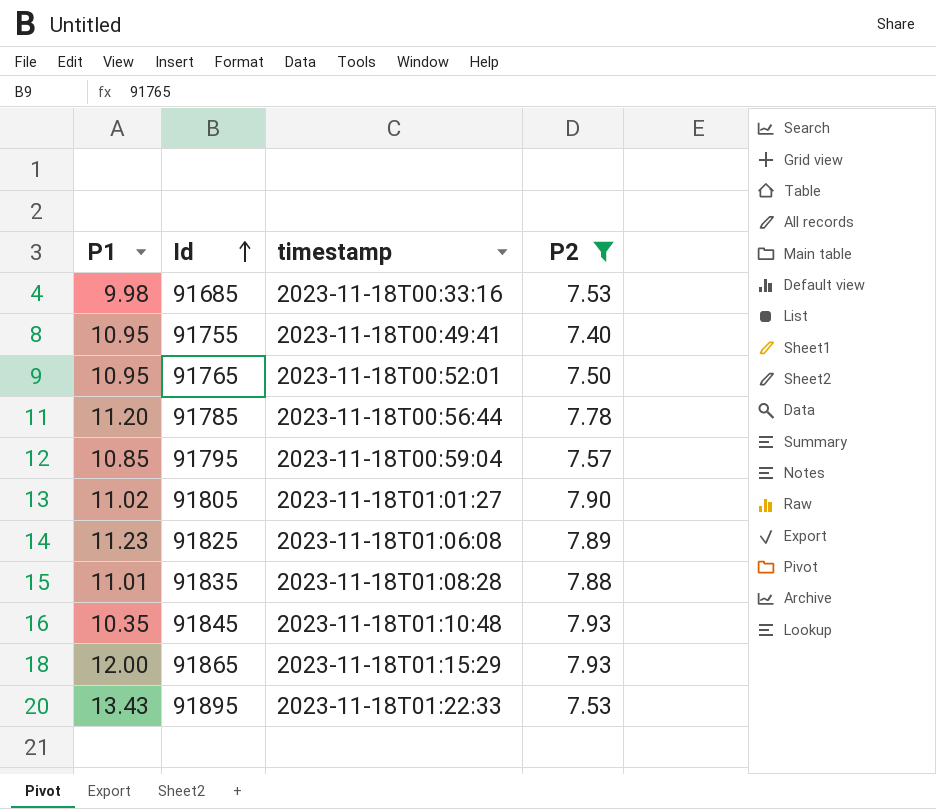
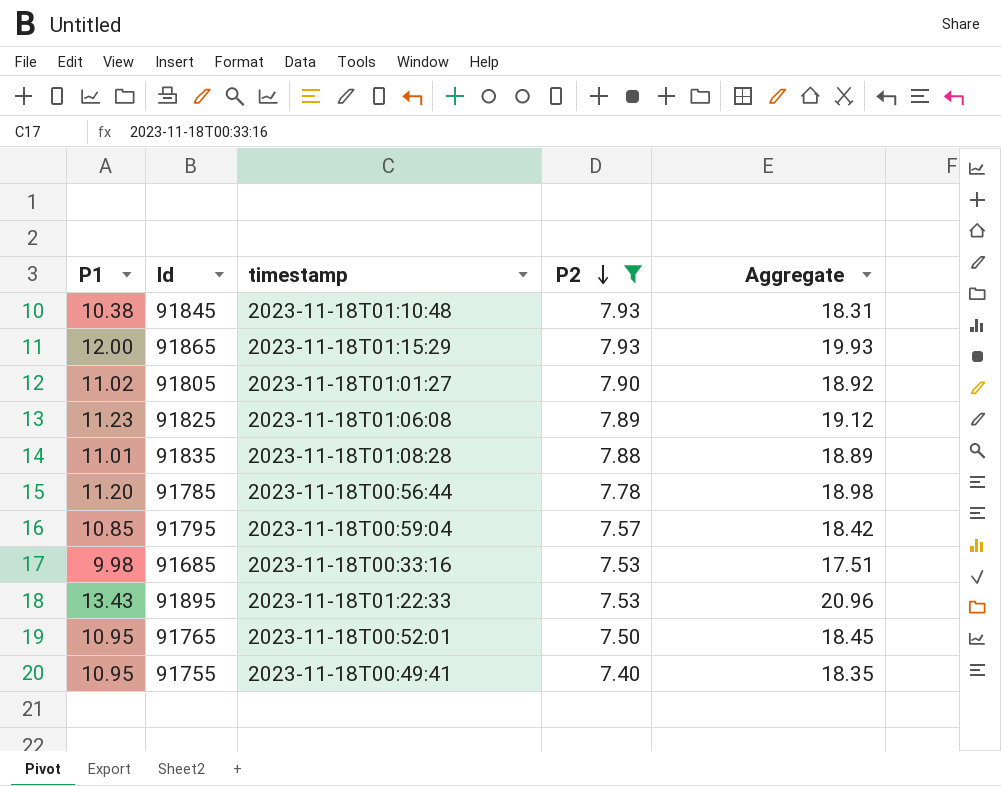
row order: Id ascending -> P2 descending
column Aggregate | formula: none -> [P1] + [P2]
91845 | P1: 10.35 -> 10.38

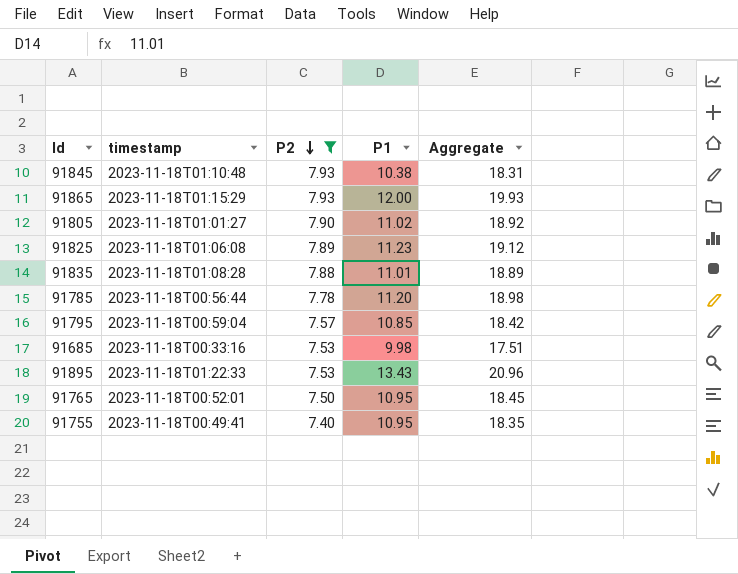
column P1 | position: 1 -> 4

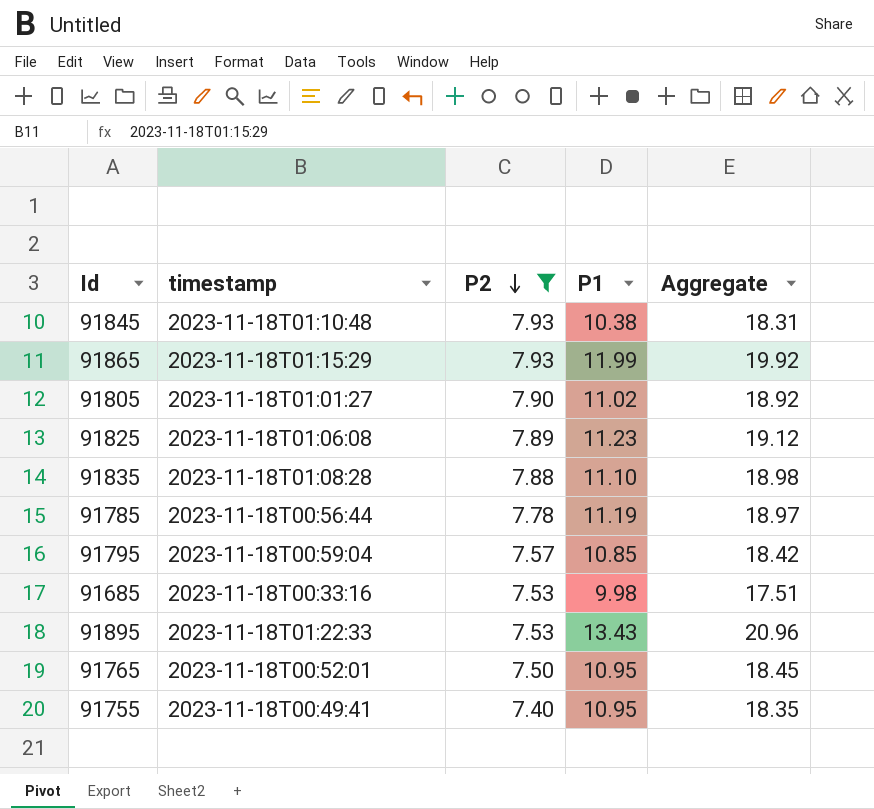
91865 | P1: 12.00 -> 11.99
91865 | Aggregate: 19.93 -> 19.92
91835 | P1: 11.01 -> 11.10
91835 | Aggregate: 18.89 -> 18.98
91785 | P1: 11.20 -> 11.19
91785 | Aggregate: 18.98 -> 18.97

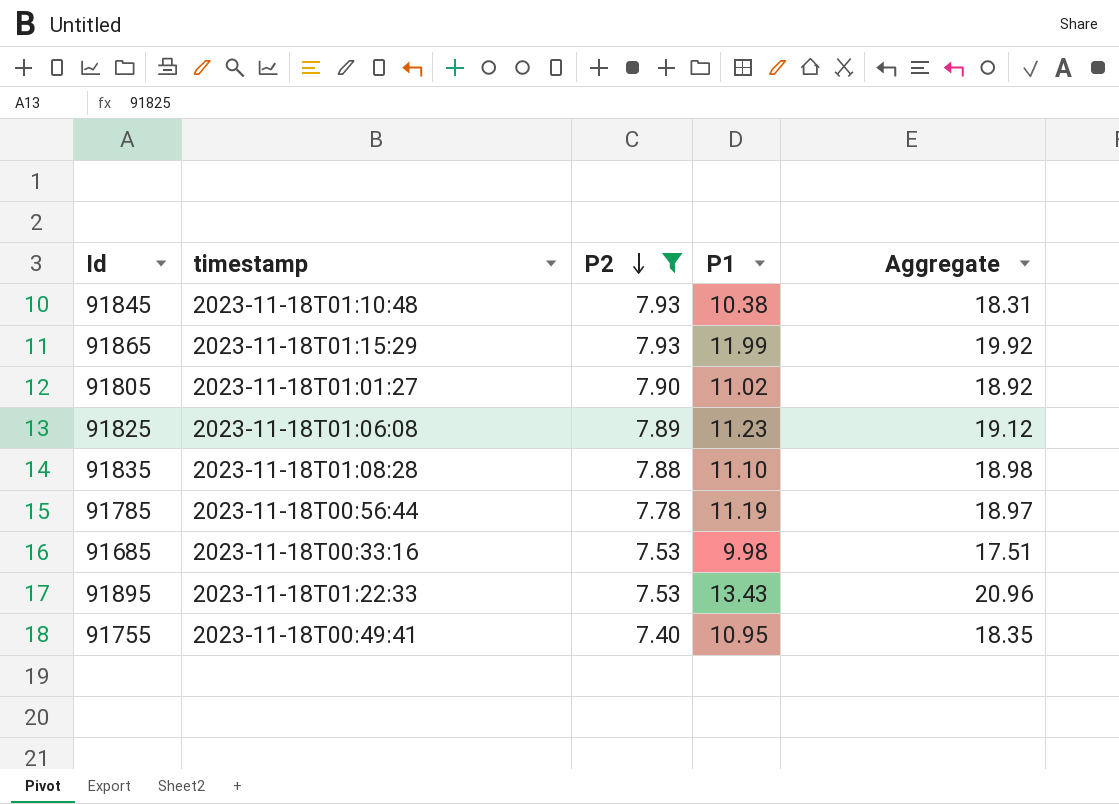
row 91795: 2023-11-18T00:59:04 | 7.57 | 10.85 | 18.42 -> none
row 91765: 2023-11-18T00:52:01 | 7.50 | 10.95 | 18.45 -> none

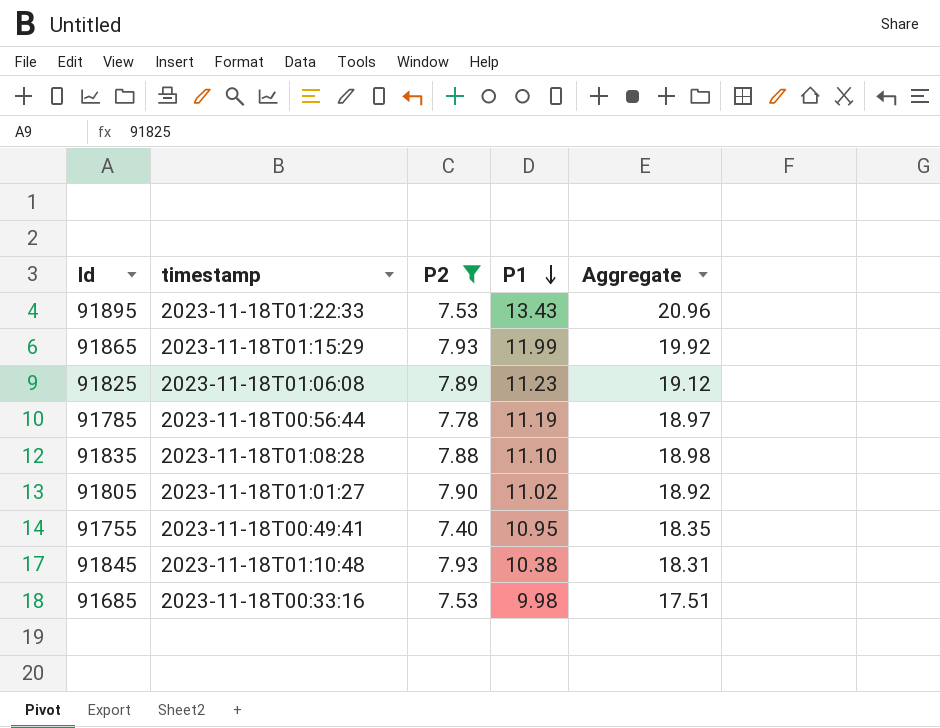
row order: P2 descending -> P1 descending

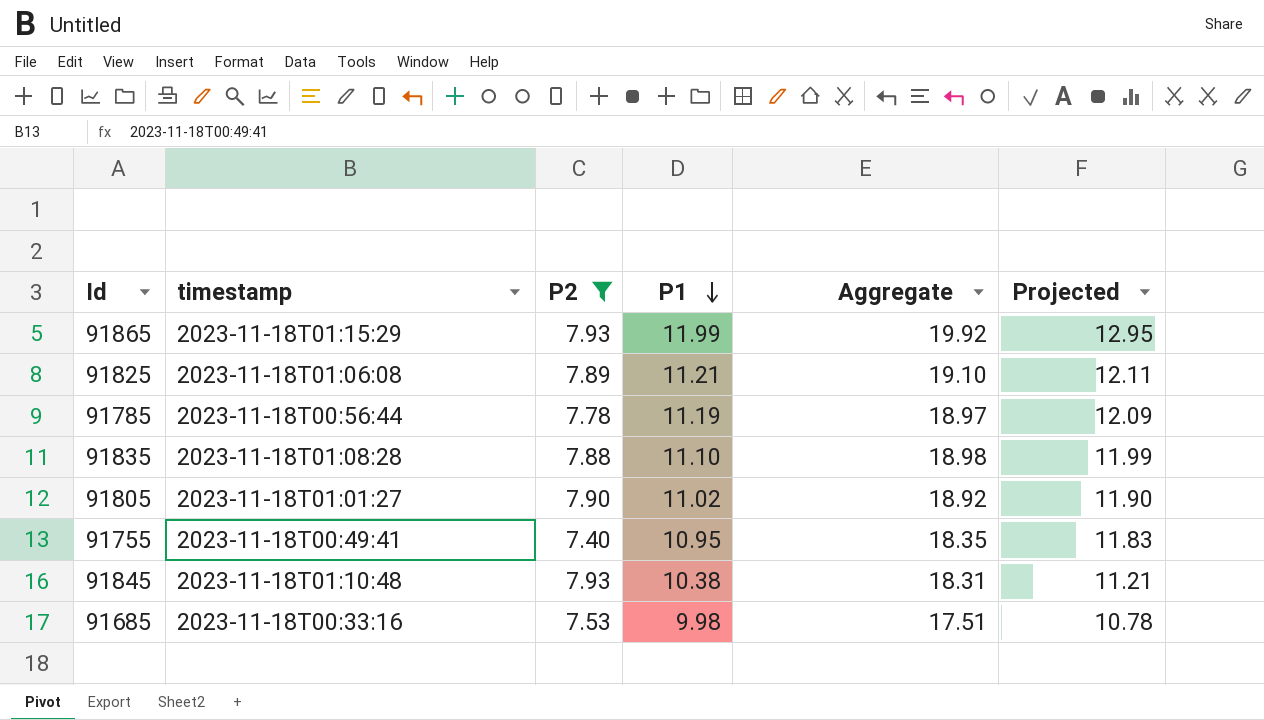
column Projected | formula: none -> [P1] * 1.08
row 91895: 2023-11-18T01:22:33 | 7.53 | 13.43 | 20.96 -> none
91825 | P1: 11.23 -> 11.21
91825 | Aggregate: 19.12 -> 19.10

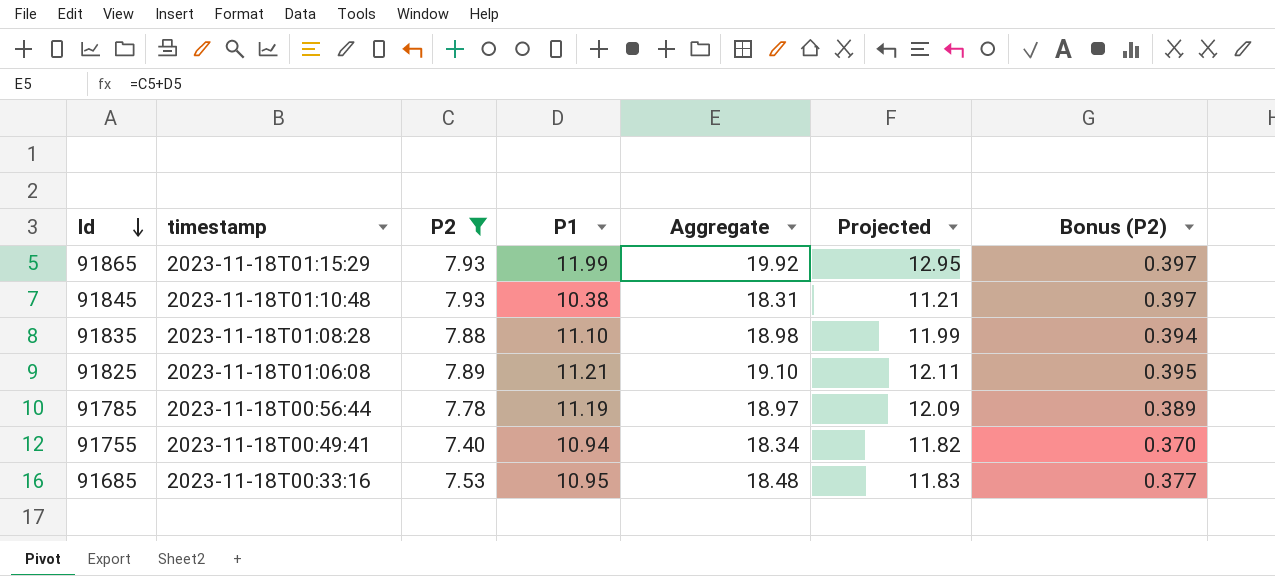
row order: P1 descending -> Id descending
column Bonus (P2) | formula: none -> [P2] * 0.05
row 91805: 2023-11-18T01:01:27 | 7.90 | 11.02 | 18.92 | 11.90 -> none
91755 | P1: 10.95 -> 10.94
91755 | Aggregate: 18.35 -> 18.34
91755 | Projected: 11.83 -> 11.82
91685 | P1: 9.98 -> 10.95
91685 | Aggregate: 17.51 -> 18.48
91685 | Projected: 10.78 -> 11.83

